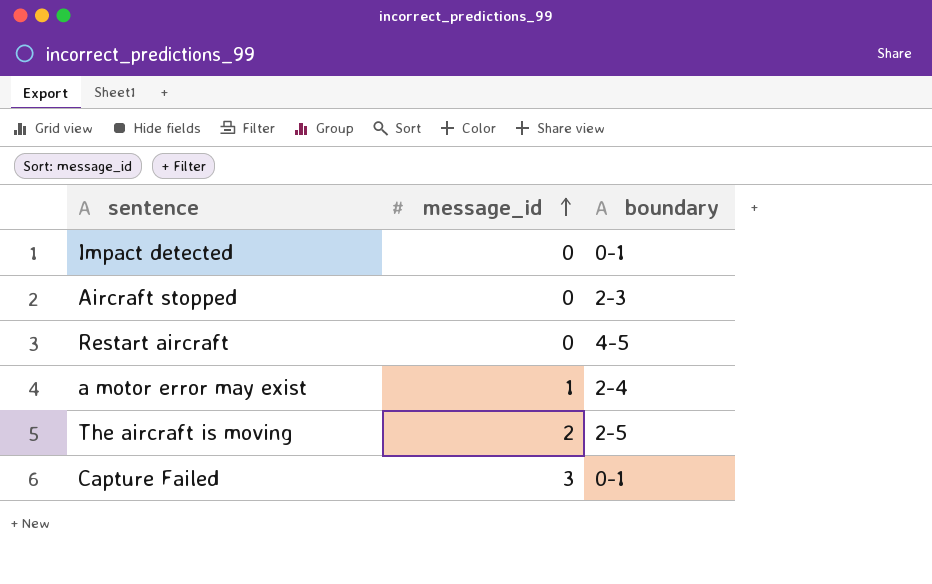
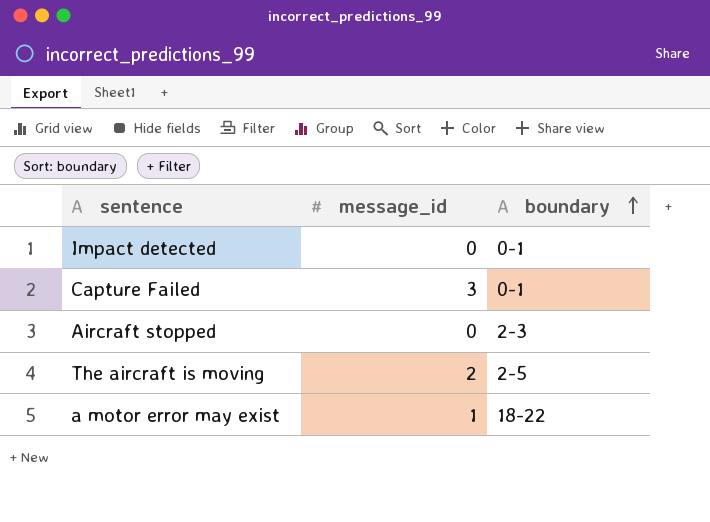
row order: message_id ascending -> boundary ascending
row Restart aircraft: 0 | 4-5 -> none
a motor error may exist | boundary: 2-4 -> 18-22

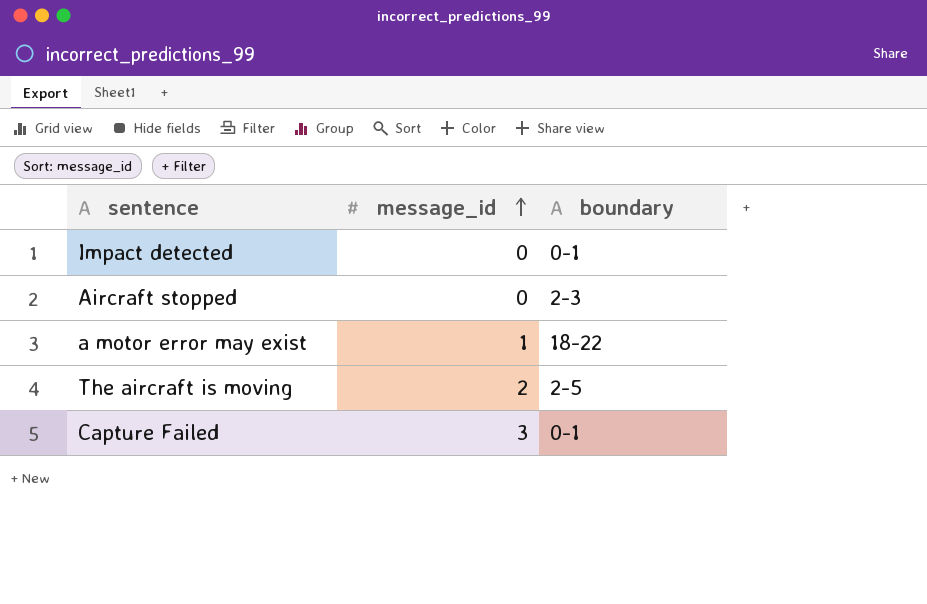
row order: boundary ascending -> message_id ascending

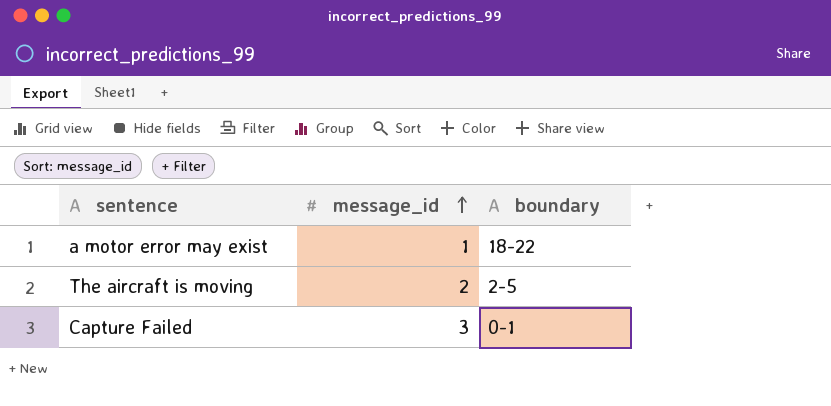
row Impact detected: 0 | 0-1 -> none
row Aircraft stopped: 0 | 2-3 -> none

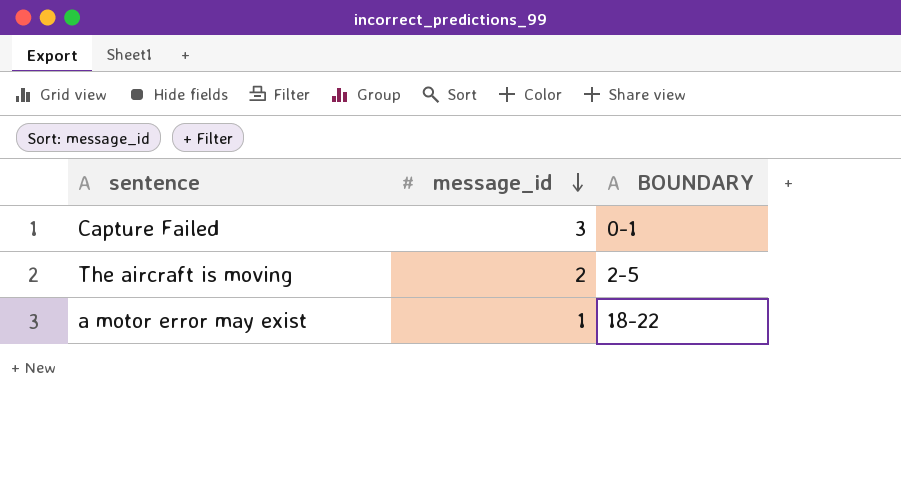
row order: message_id ascending -> message_id descending
column name: boundary -> BOUNDARY

